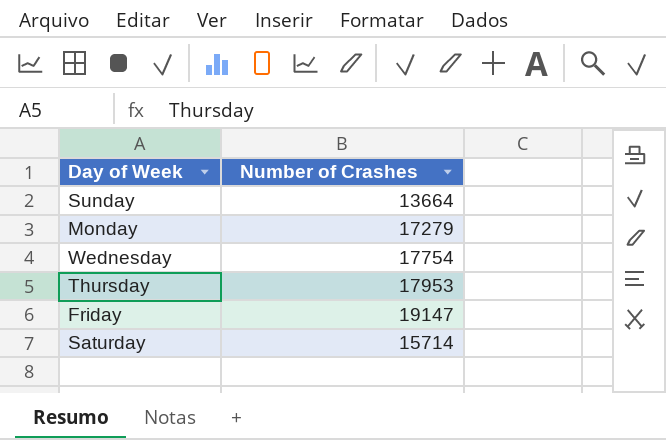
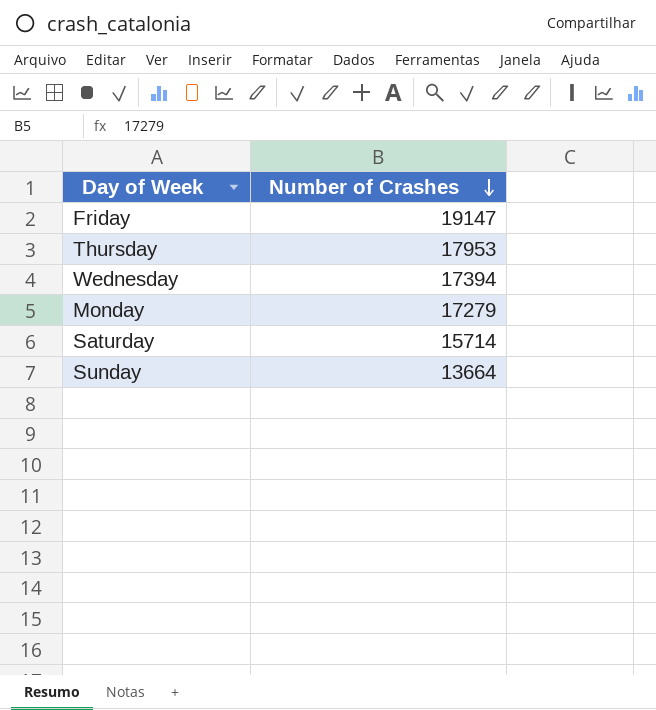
row order: none -> Number of Crashes descending
Wednesday | Number of Crashes: 17754 -> 17394

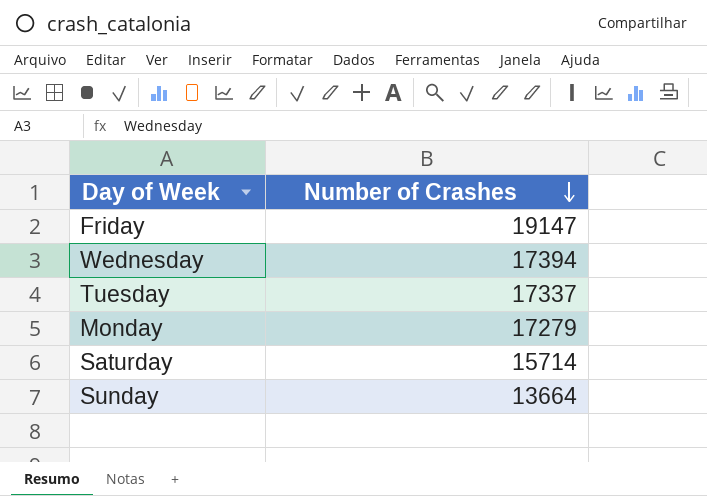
row Thursday: 17953 -> none
row Tuesday: none -> 17337

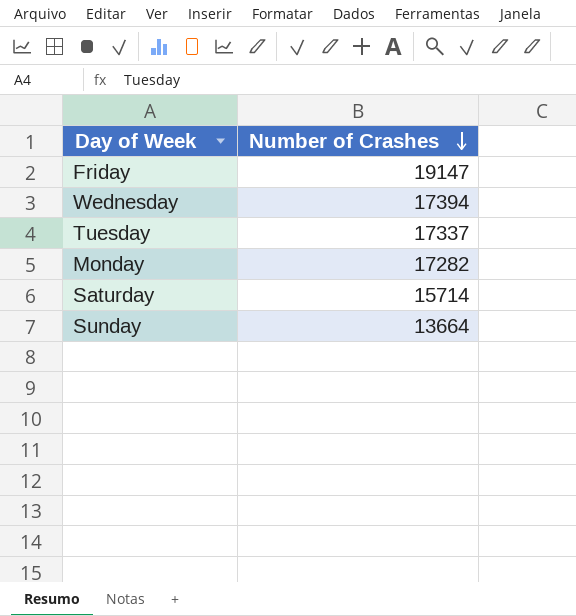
Monday | Number of Crashes: 17279 -> 17282

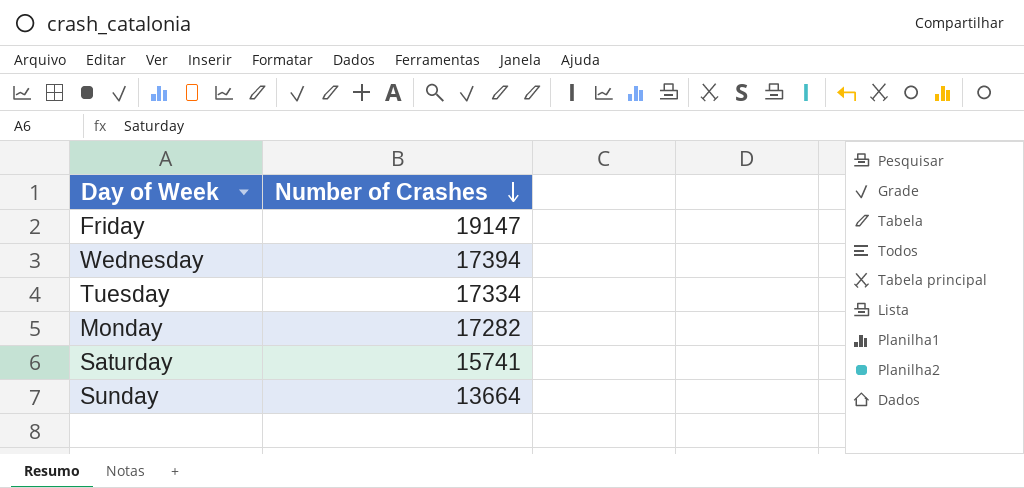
Tuesday | Number of Crashes: 17337 -> 17334
Saturday | Number of Crashes: 15714 -> 15741

